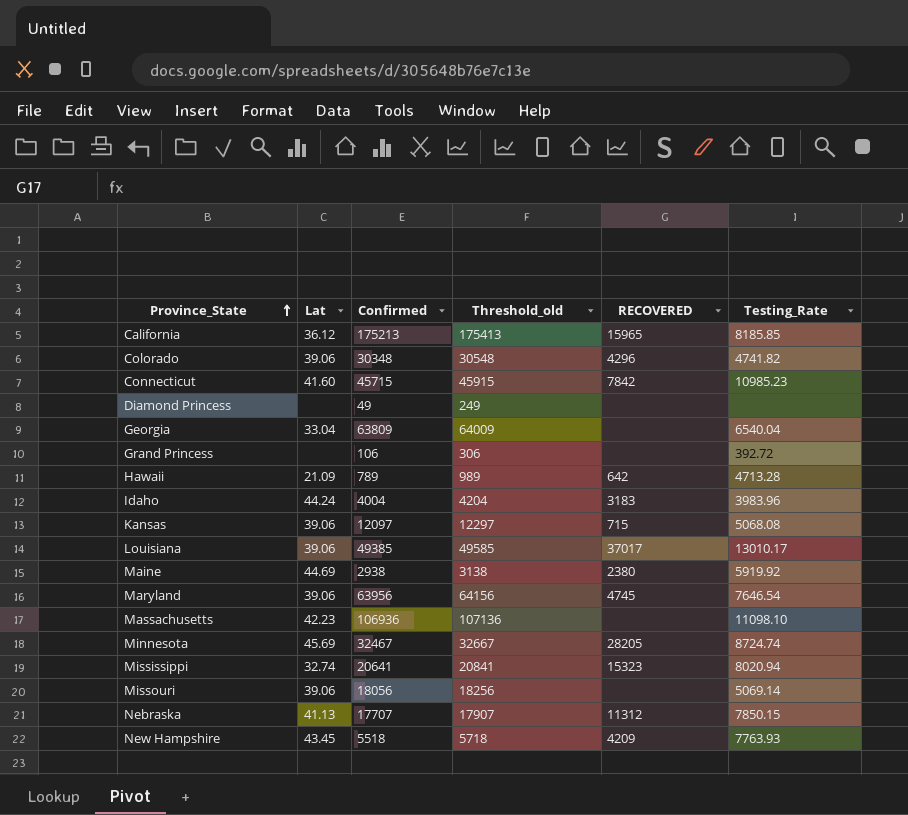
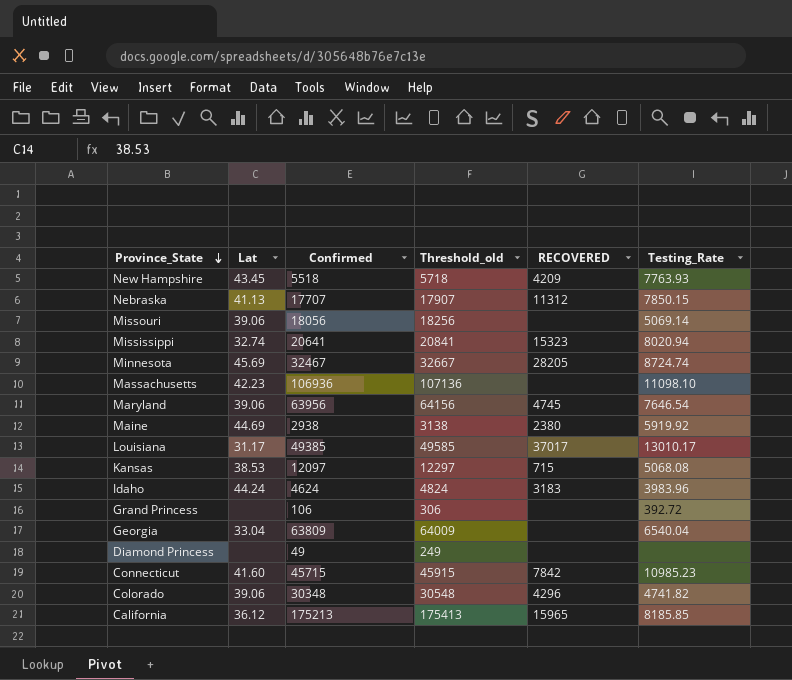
row order: Province_State ascending -> Province_State descending
row Hawaii: 21.09 | 789 | 989 | 642 | 4713.28 -> none
Louisiana | Lat: 39.06 -> 31.17
Kansas | Lat: 39.06 -> 38.53
Idaho | Confirmed: 4004 -> 4624
Idaho | Threshold_old: 4204 -> 4824

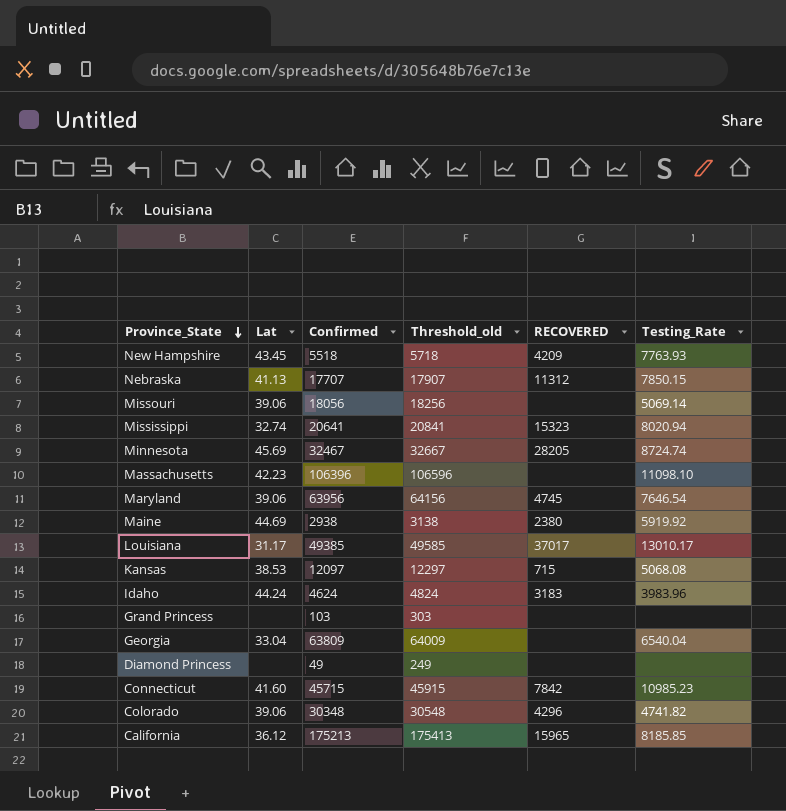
Massachusetts | Confirmed: 106936 -> 106396
Massachusetts | Threshold_old: 107136 -> 106596
Grand Princess | Confirmed: 106 -> 103
Grand Princess | Threshold_old: 306 -> 303
Grand Princess | Testing_Rate: 392.72 -> none

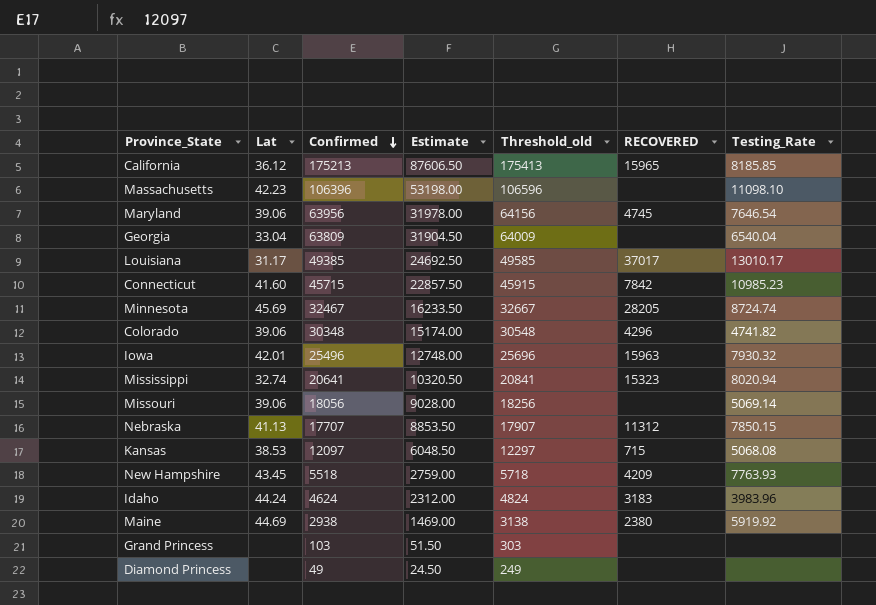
row order: Province_State descending -> Confirmed descending
column Estimate | formula: none -> [Confirmed] * 0.5
row Iowa: none -> 42.01 | 25496 | 12748.00 | 25696 | 15963 | 7930.32

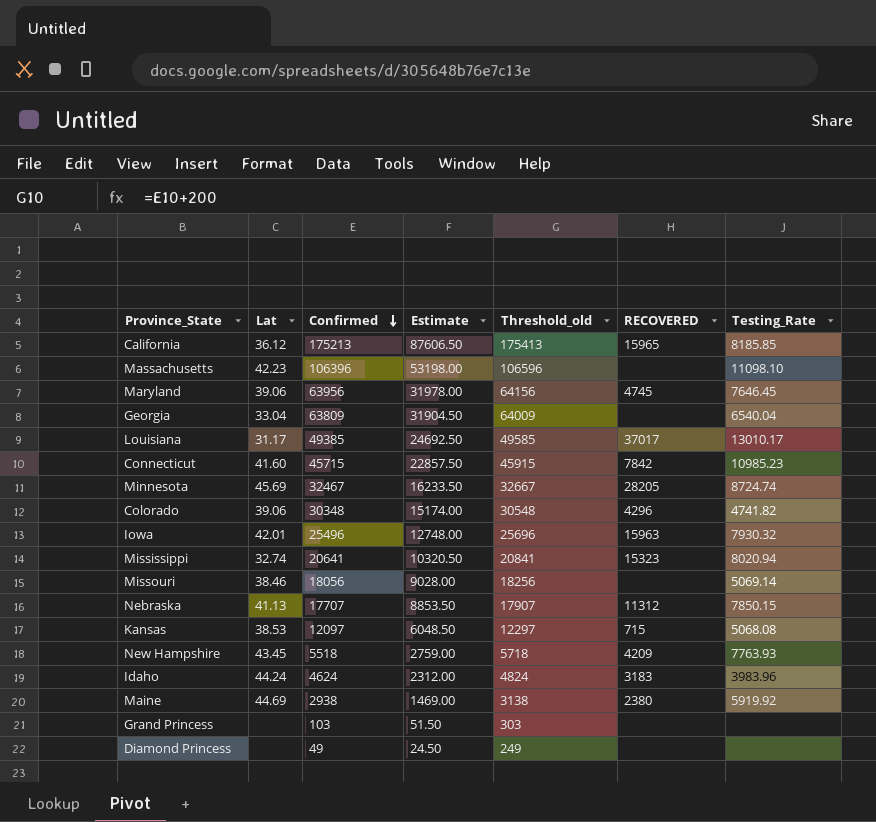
Maryland | Testing_Rate: 7646.54 -> 7646.45
Missouri | Lat: 39.06 -> 38.46

